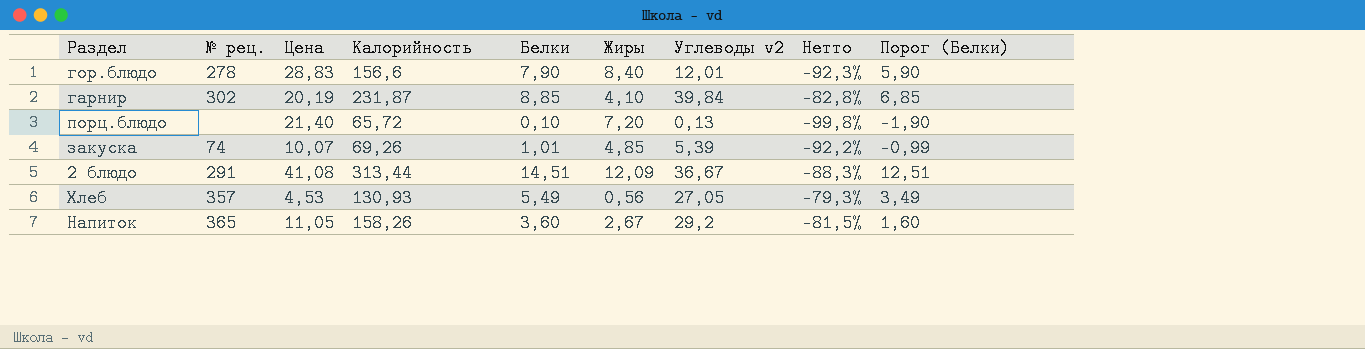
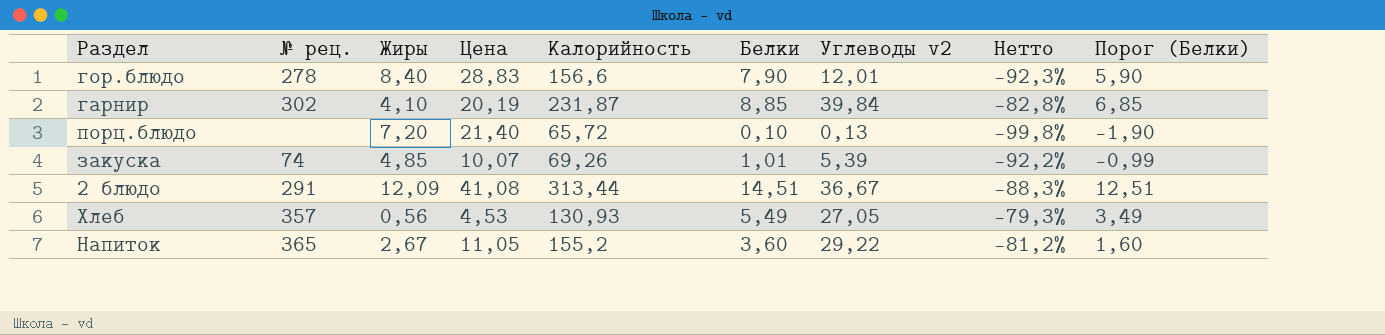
column Жиры | position: 6 -> 3
Напиток | Калорийность: 158,26 -> 155,2
Напиток | Углеводы v2: 29,2 -> 29,22
Напиток | Нетто: -81,5% -> -81,2%

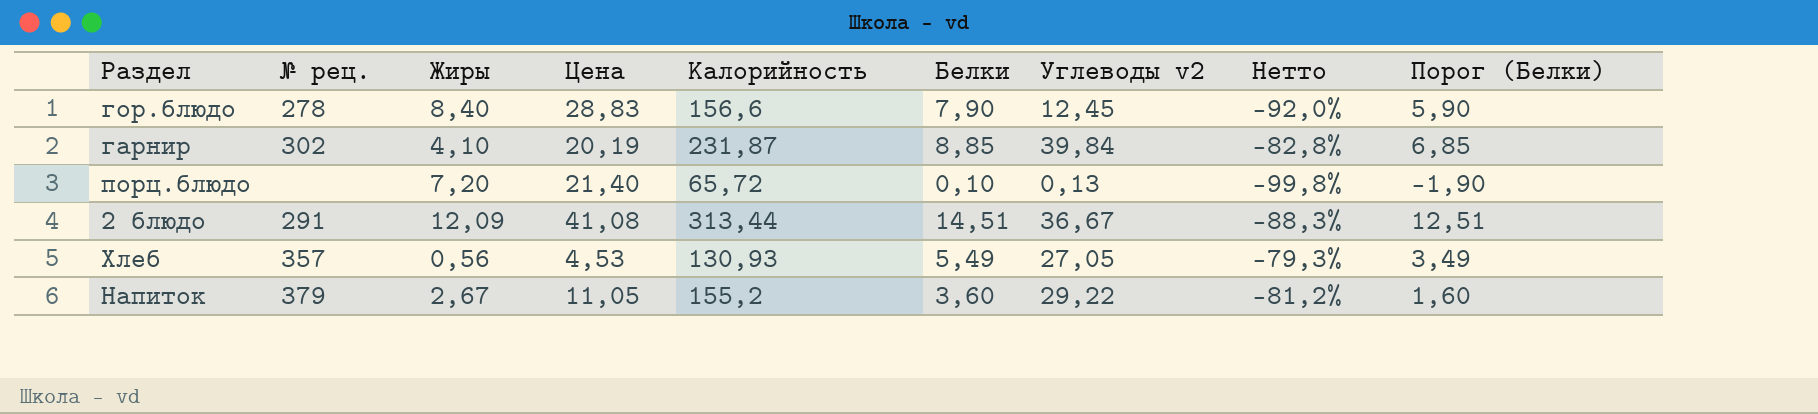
row закуска: 74 | 4,85 | 10,07 | 69,26 | 1,01 | 5,39 | -92,2% | -0,99 -> none
гор.блюдо | Углеводы v2: 12,01 -> 12,45
гор.блюдо | Нетто: -92,3% -> -92,0%
Напиток | № рец.: 365 -> 379

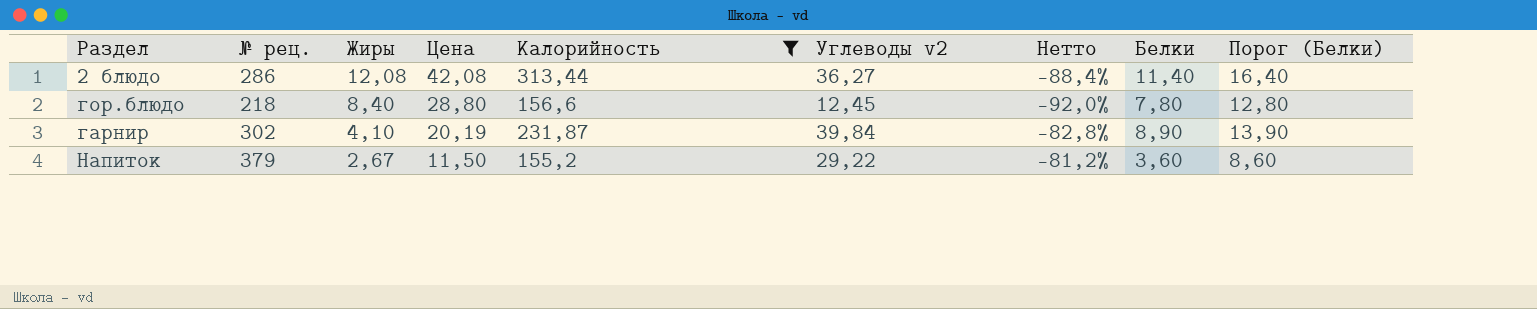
filter: none -> Калорийность >= 155,2
row order: none -> Жиры descending
column Белки | position: 6 -> 8
column Порог (Белки) | formula: [Белки] - 2 -> [Белки] + 5
2 блюдо | № рец.: 291 -> 286
2 блюдо | Жиры: 12,09 -> 12,08
2 блюдо | Цена: 41,08 -> 42,08
2 блюдо | Углеводы v2: 36,67 -> 36,27
2 блюдо | Нетто: -88,3% -> -88,4%
2 блюдо | Белки: 14,51 -> 11,40
гор.блюдо | № рец.: 278 -> 218
гор.блюдо | Цена: 28,83 -> 28,80
гор.блюдо | Белки: 7,90 -> 7,80
гарнир | Белки: 8,85 -> 8,90
Напиток | Цена: 11,05 -> 11,50

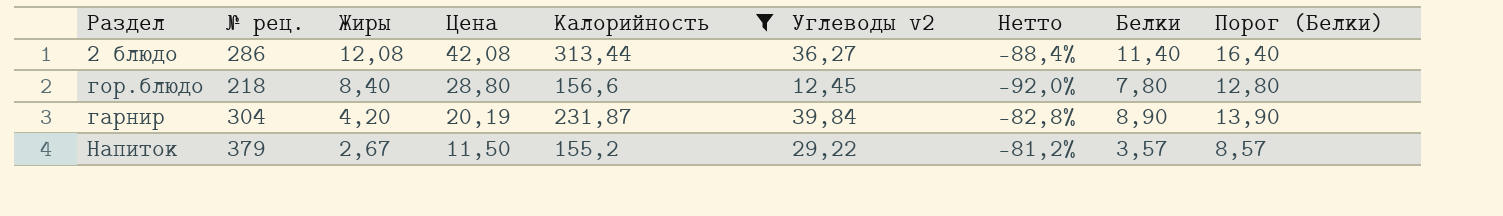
гарнир | № рец.: 302 -> 304
гарнир | Жиры: 4,10 -> 4,20
Напиток | Белки: 3,60 -> 3,57
Напиток | Порог (Белки): 8,60 -> 8,57

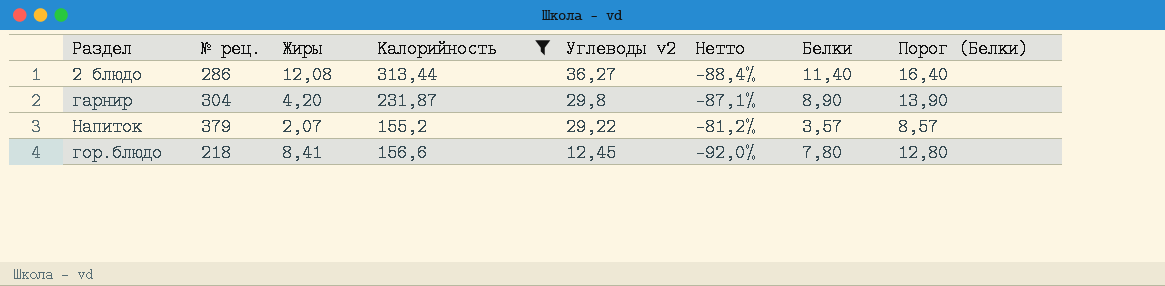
row order: Жиры descending -> Углеводы v2 descending
column Цена | position: 4 -> none
гарнир | Углеводы v2: 39,84 -> 29,8
гарнир | Нетто: -82,8% -> -87,1%
Напиток | Жиры: 2,67 -> 2,07
гор.блюдо | Жиры: 8,40 -> 8,41

